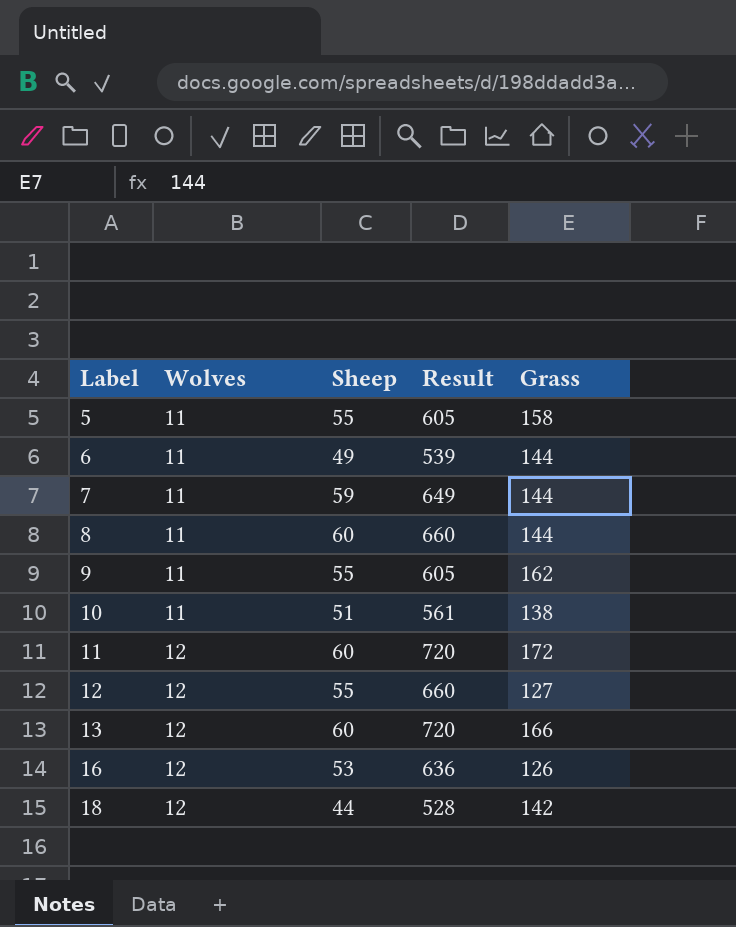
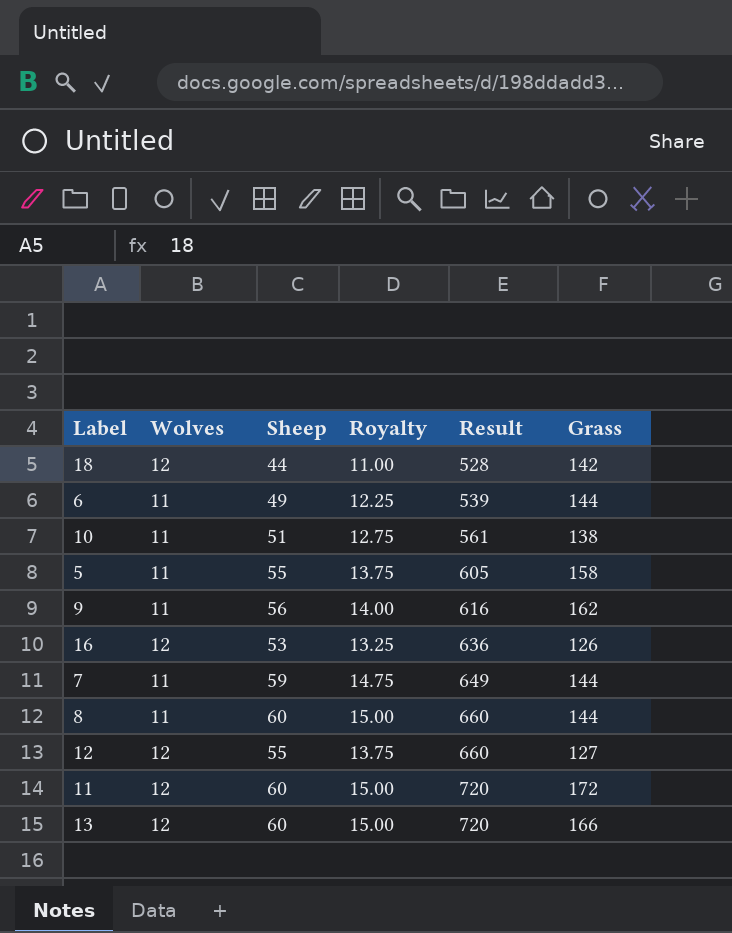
row order: Label ascending -> Result ascending
column Royalty | formula: none -> [Sheep] * 0.25
9 | Sheep: 55 -> 56
9 | Result: 605 -> 616

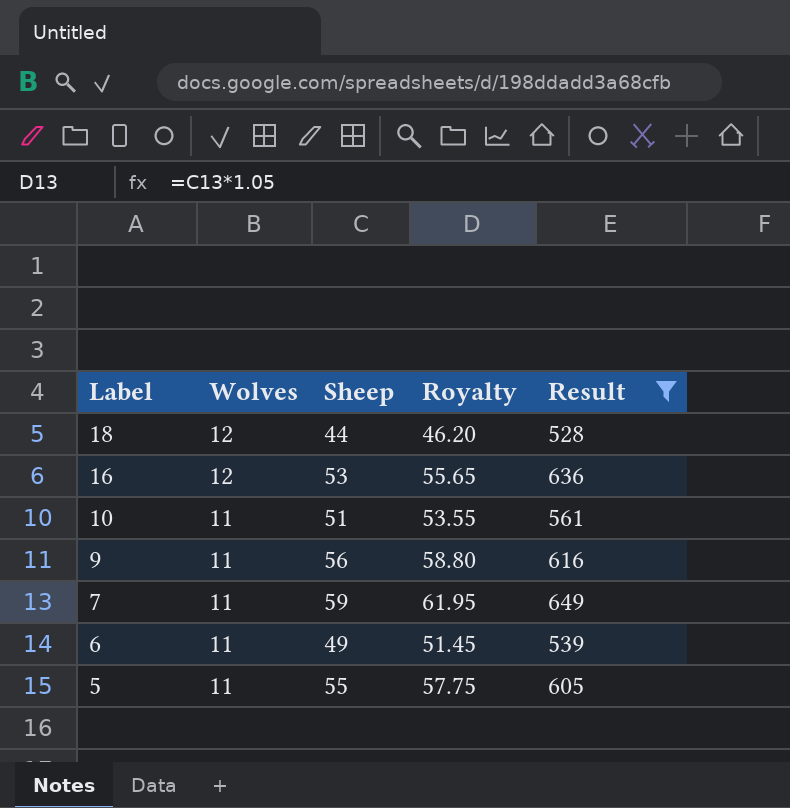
filter: none -> Result <= 649
row order: Result ascending -> Label descending
column Grass | position: 6 -> none
column Royalty | formula: [Sheep] * 0.25 -> [Sheep] * 1.05

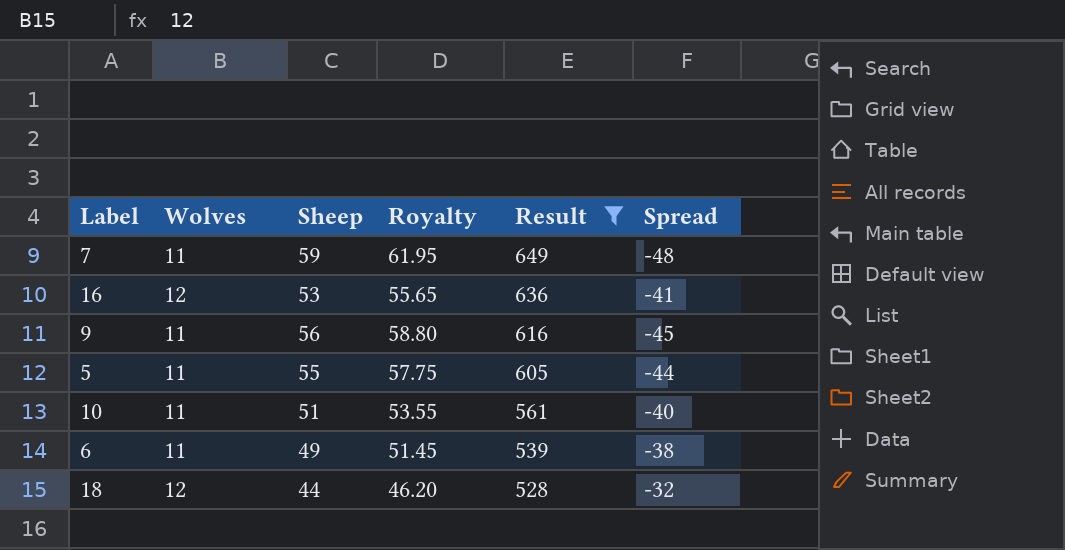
row order: Label descending -> Result descending
column Spread | formula: none -> [Wolves] - [Sheep]

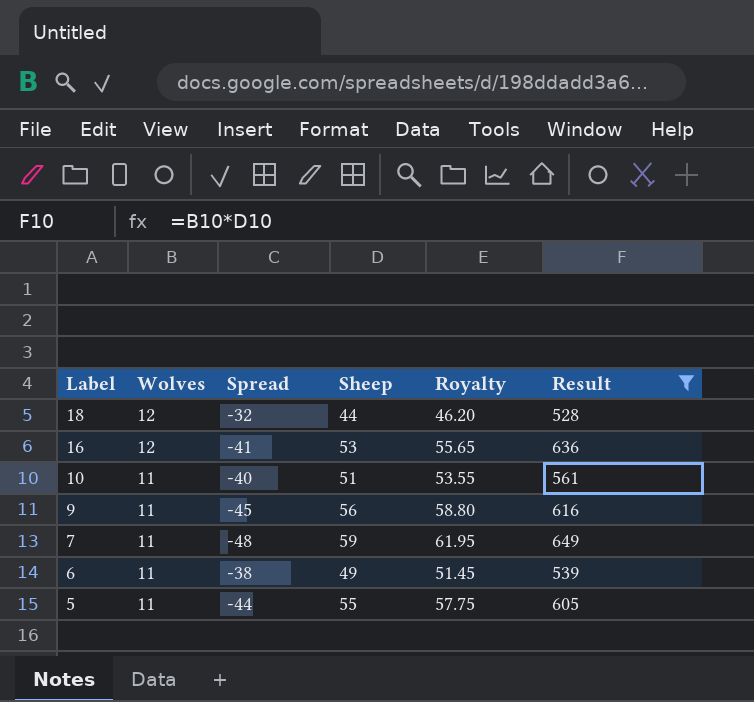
row order: Result descending -> Label descending
column Spread | position: 6 -> 3

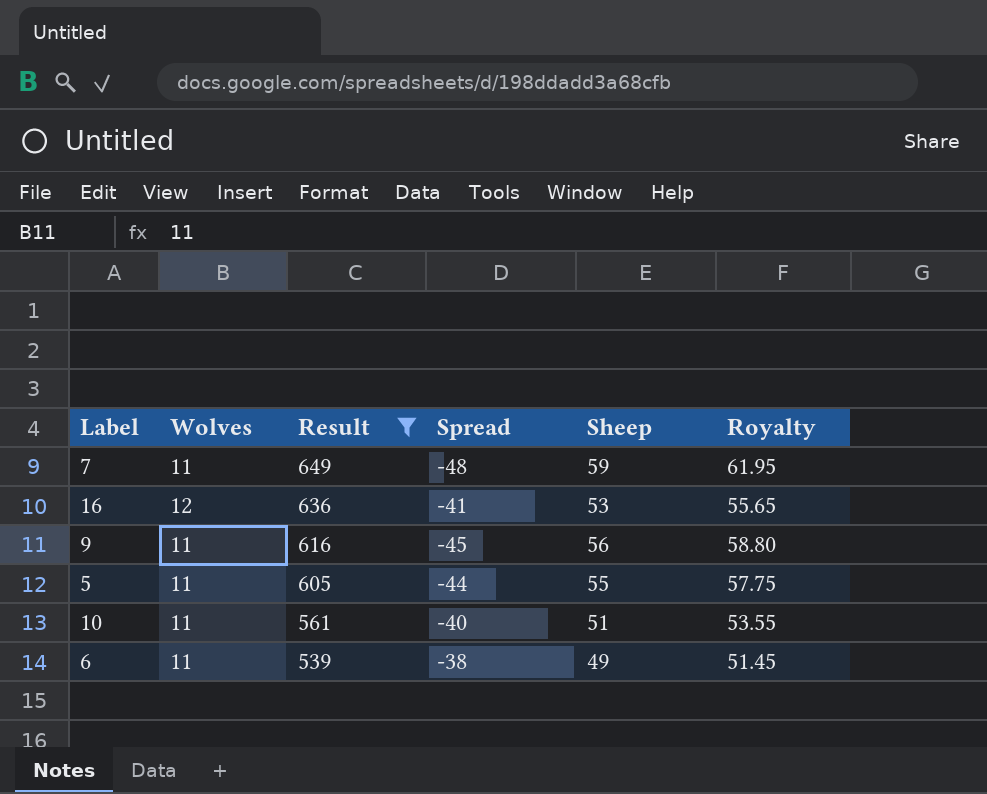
row order: Label descending -> Result descending
column Result | position: 6 -> 3
row 18: 12 | -32 | 44 | 46.20 | 528 -> none

